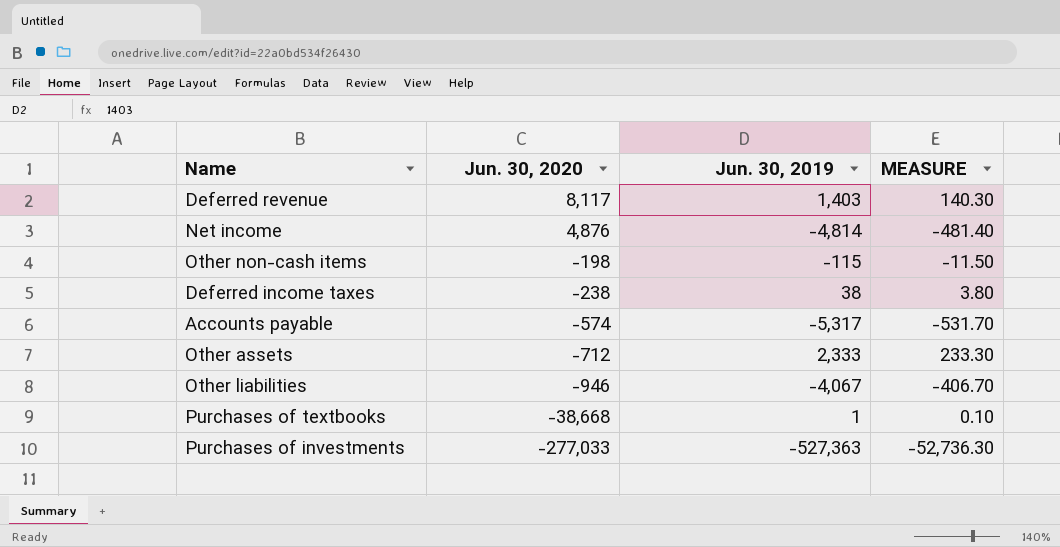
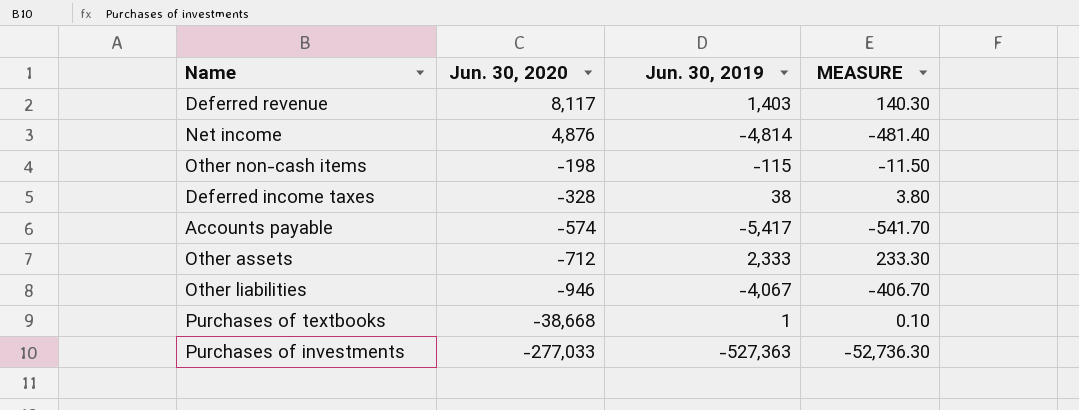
Deferred income taxes | Jun. 30, 2020: -238 -> -328
Accounts payable | Jun. 30, 2019: -5,317 -> -5,417
Accounts payable | MEASURE: -531.70 -> -541.70

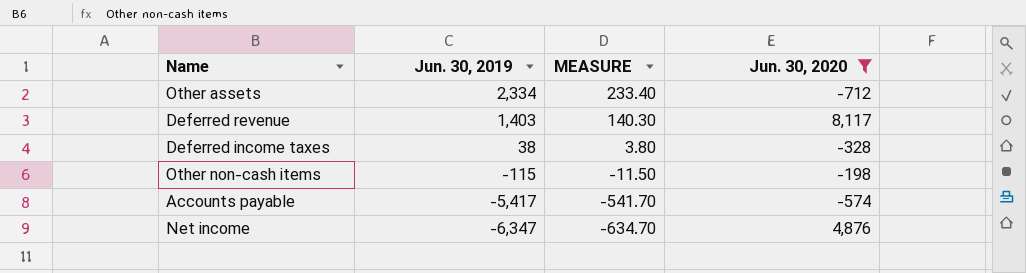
filter: none -> Jun. 30, 2020 >= -712
row order: Jun. 30, 2020 descending -> Jun. 30, 2019 descending
column Jun. 30, 2020 | position: 2 -> 4
Other assets | Jun. 30, 2019: 2,333 -> 2,334
Other assets | MEASURE: 233.30 -> 233.40
Net income | Jun. 30, 2019: -4,814 -> -6,347
Net income | MEASURE: -481.40 -> -634.70

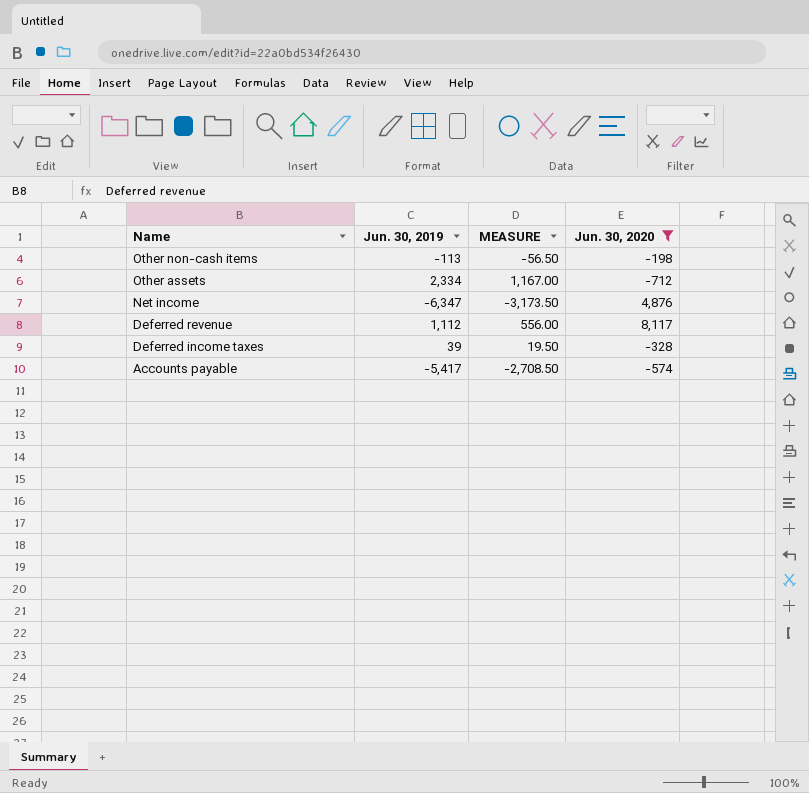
row order: Jun. 30, 2019 descending -> Name descending
column MEASURE | formula: [Jun. 30, 2019] * 0.1 -> [Jun. 30, 2019] * 0.5
Other non-cash items | Jun. 30, 2019: -115 -> -113
Deferred revenue | Jun. 30, 2019: 1,403 -> 1,112
Deferred income taxes | Jun. 30, 2019: 38 -> 39

